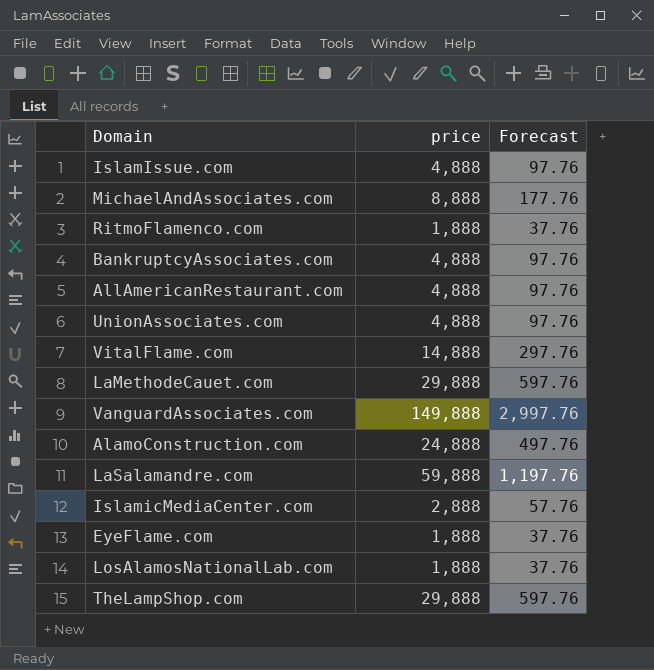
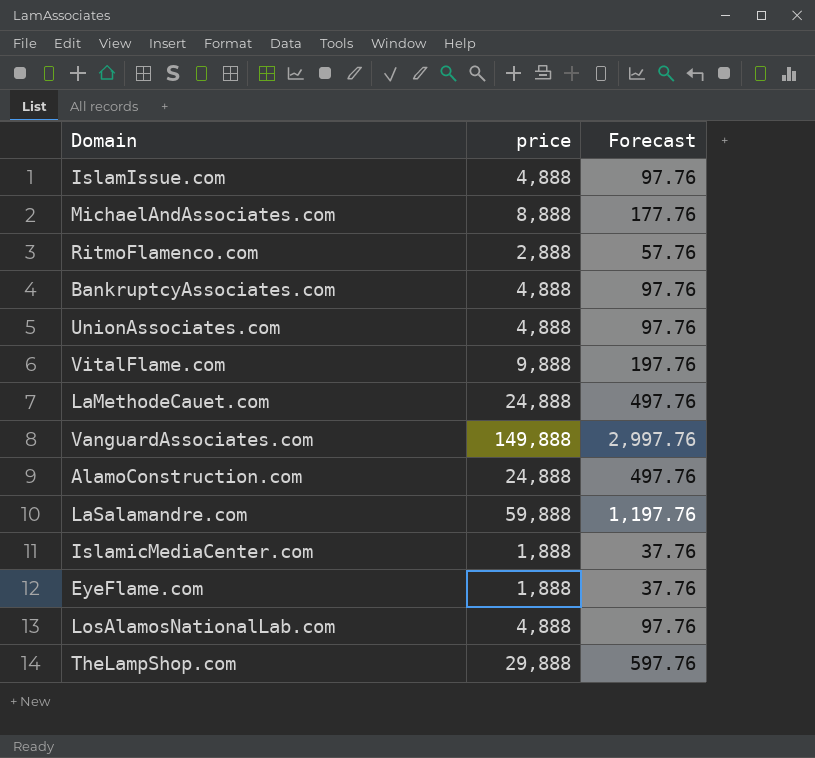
row AllAmericanRestaurant.com: 4,888 | 97.76 -> none
RitmoFlamenco.com | price: 1,888 -> 2,888
RitmoFlamenco.com | Forecast: 37.76 -> 57.76
VitalFlame.com | price: 14,888 -> 9,888
VitalFlame.com | Forecast: 297.76 -> 197.76
LaMethodeCauet.com | price: 29,888 -> 24,888
LaMethodeCauet.com | Forecast: 597.76 -> 497.76
IslamicMediaCenter.com | price: 2,888 -> 1,888
IslamicMediaCenter.com | Forecast: 57.76 -> 37.76
LosAlamosNationalLab.com | price: 1,888 -> 4,888
LosAlamosNationalLab.com | Forecast: 37.76 -> 97.76

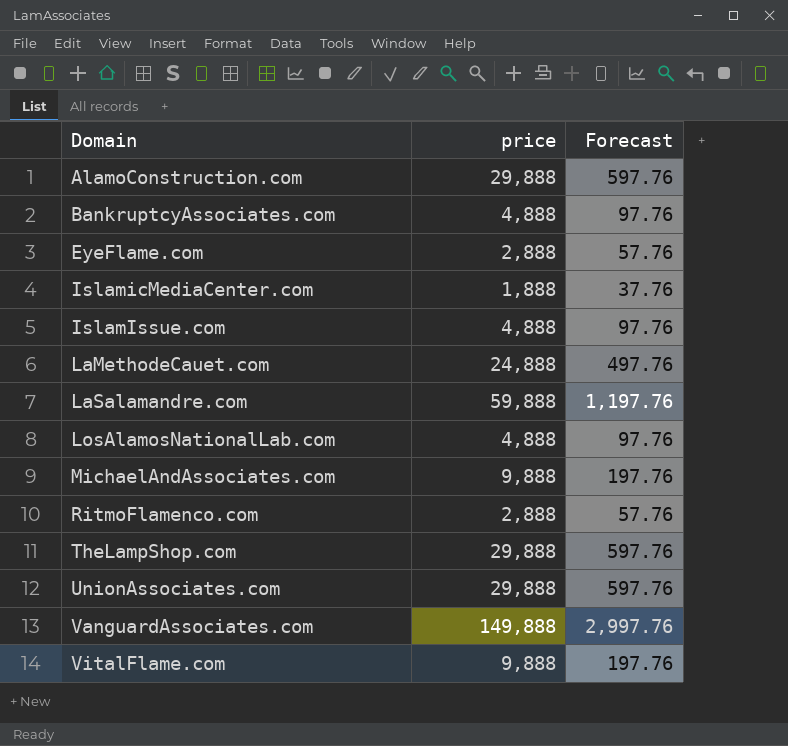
row order: none -> Domain ascending
AlamoConstruction.com | price: 24,888 -> 29,888
AlamoConstruction.com | Forecast: 497.76 -> 597.76
EyeFlame.com | price: 1,888 -> 2,888
EyeFlame.com | Forecast: 37.76 -> 57.76
MichaelAndAssociates.com | price: 8,888 -> 9,888
MichaelAndAssociates.com | Forecast: 177.76 -> 197.76
UnionAssociates.com | price: 4,888 -> 29,888
UnionAssociates.com | Forecast: 97.76 -> 597.76

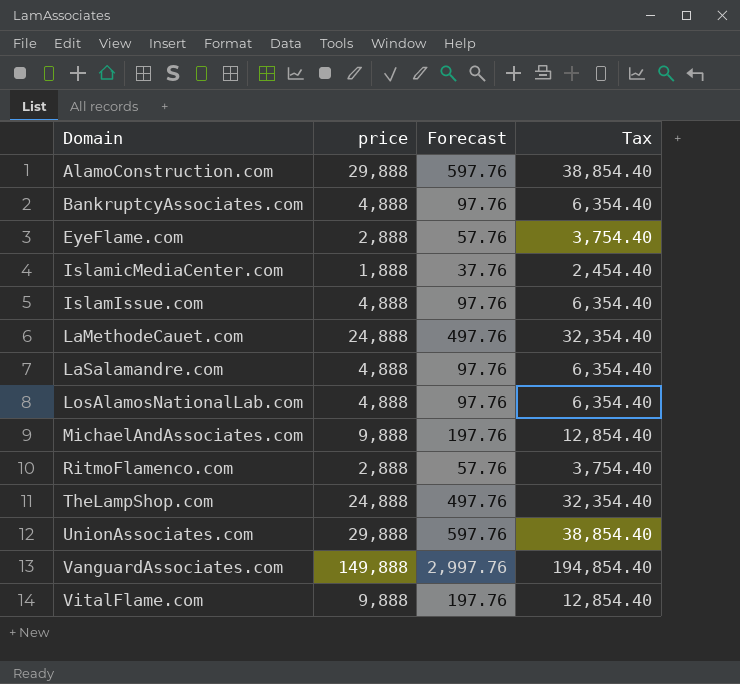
column Tax | formula: none -> [price] * 1.3
LaSalamandre.com | price: 59,888 -> 4,888
LaSalamandre.com | Forecast: 1,197.76 -> 97.76
TheLampShop.com | price: 29,888 -> 24,888
TheLampShop.com | Forecast: 597.76 -> 497.76

